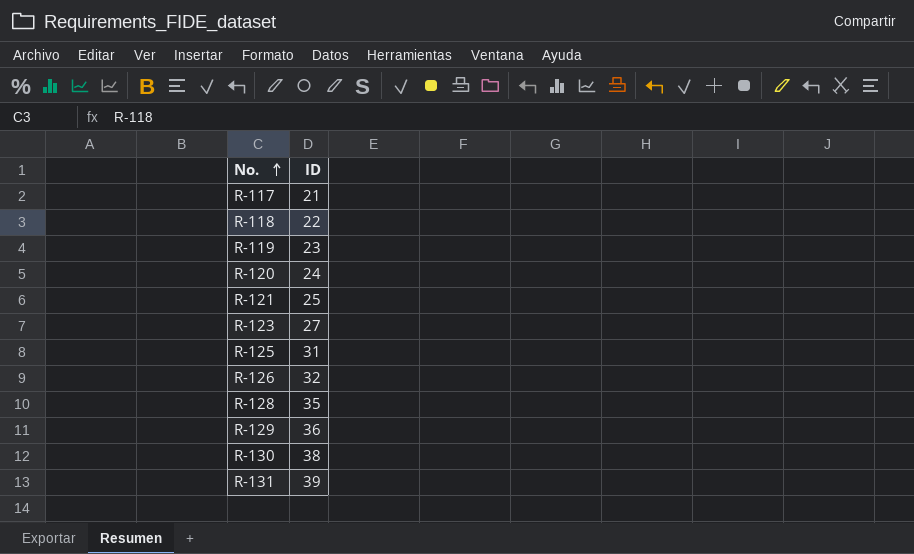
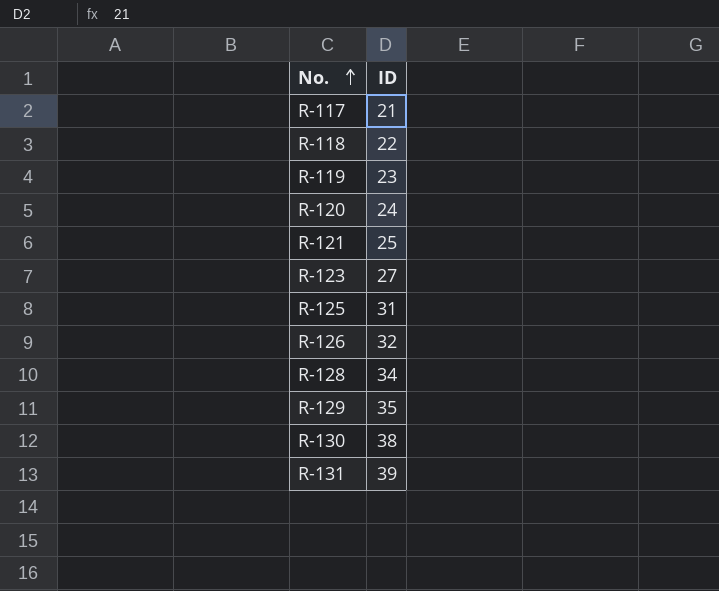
R-128 | ID: 35 -> 34
R-129 | ID: 36 -> 35

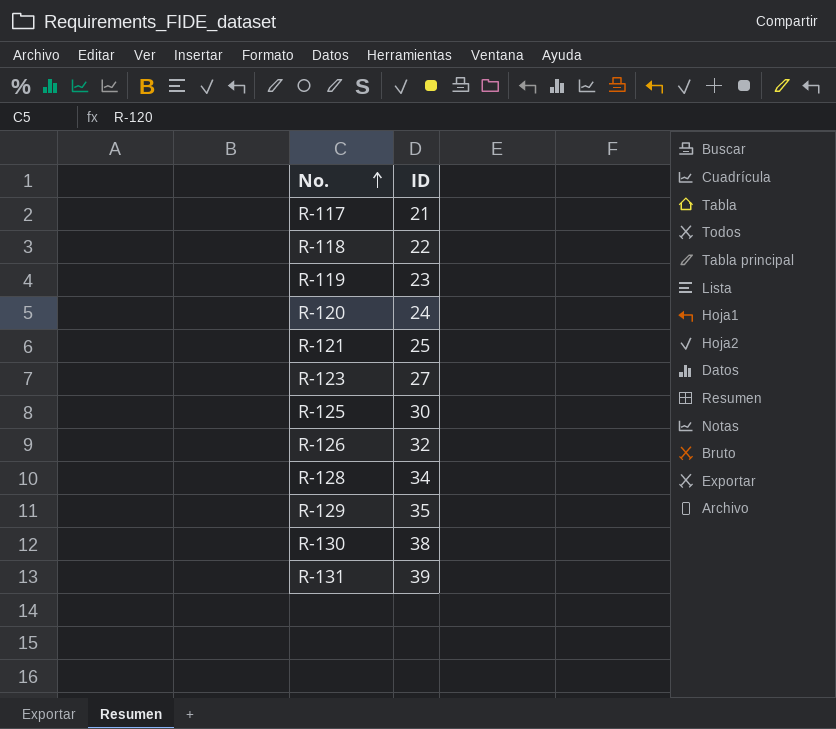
R-125 | ID: 31 -> 30

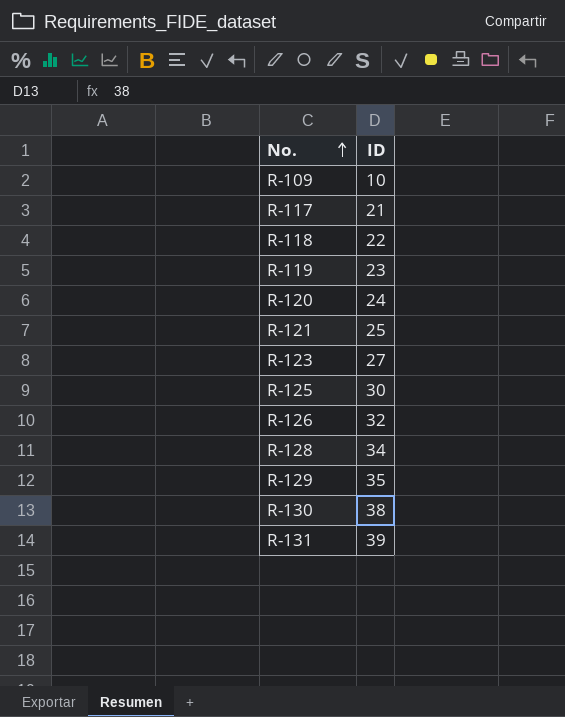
row R-109: none -> 10

